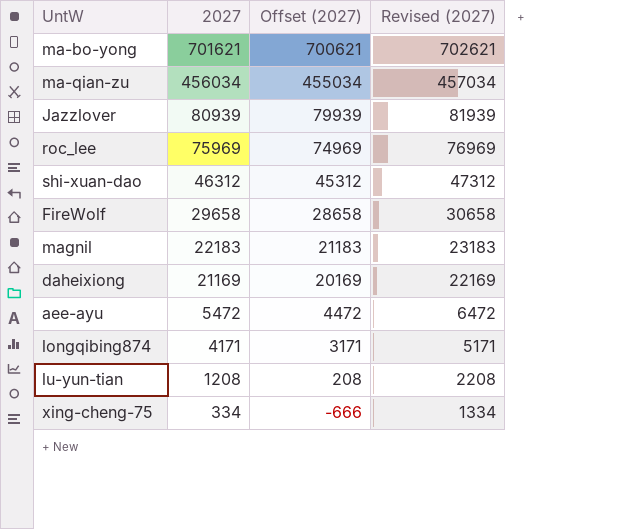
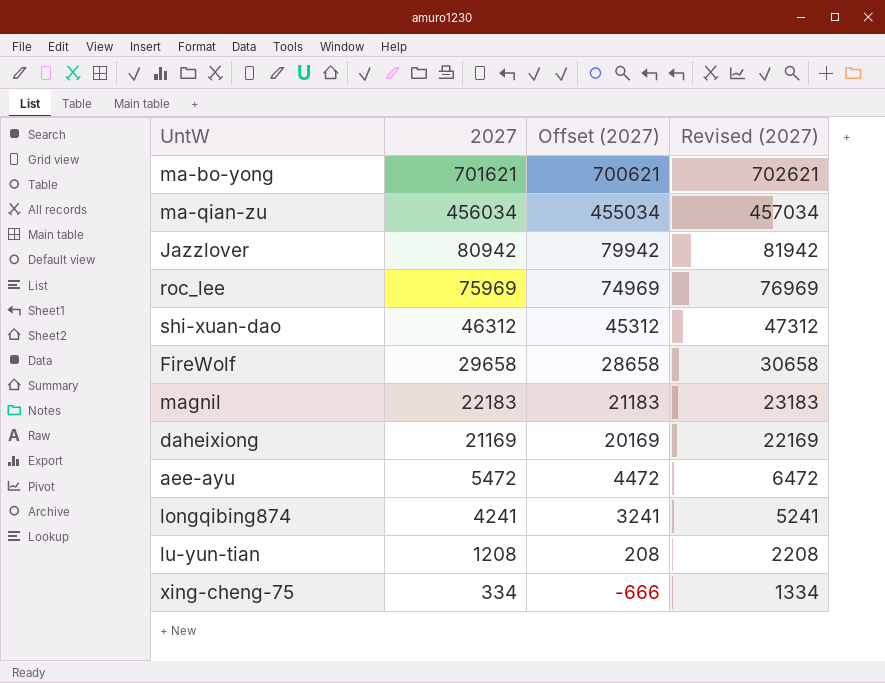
Jazzlover | 2027: 80939 -> 80942
Jazzlover | Offset (2027): 79939 -> 79942
Jazzlover | Revised (2027): 81939 -> 81942
longqibing874 | 2027: 4171 -> 4241
longqibing874 | Offset (2027): 3171 -> 3241
longqibing874 | Revised (2027): 5171 -> 5241

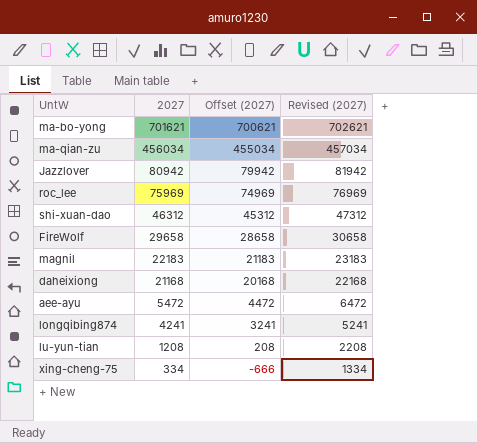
daheixiong | 2027: 21169 -> 21168
daheixiong | Offset (2027): 20169 -> 20168
daheixiong | Revised (2027): 22169 -> 22168

